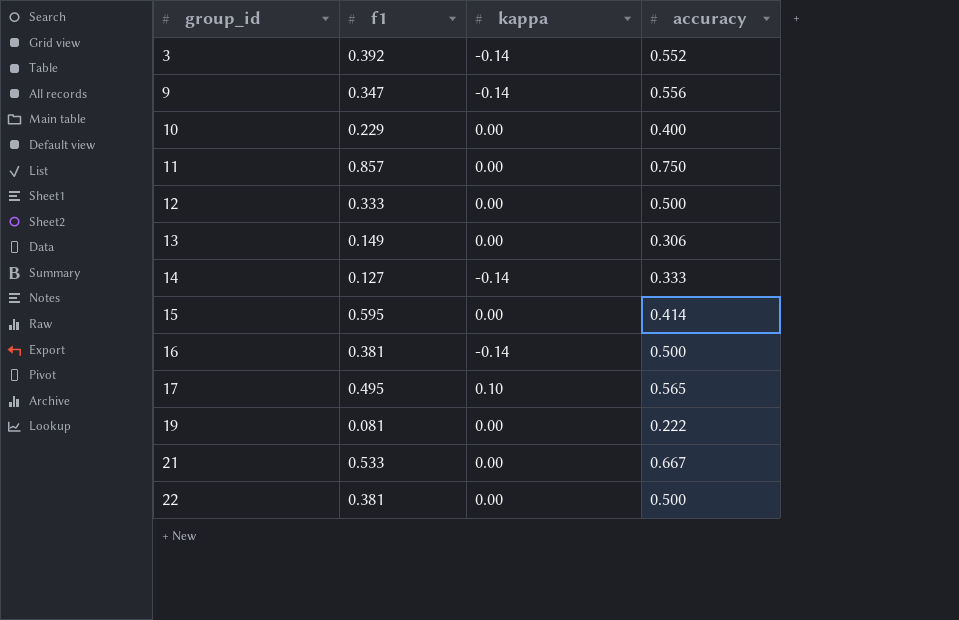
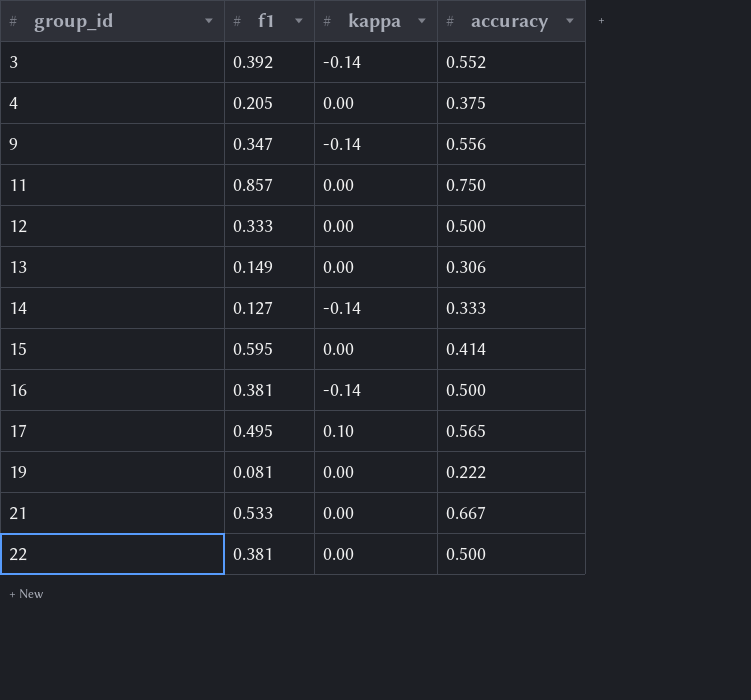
row 10: 0.229 | 0.00 | 0.400 -> none
row 4: none -> 0.205 | 0.00 | 0.375

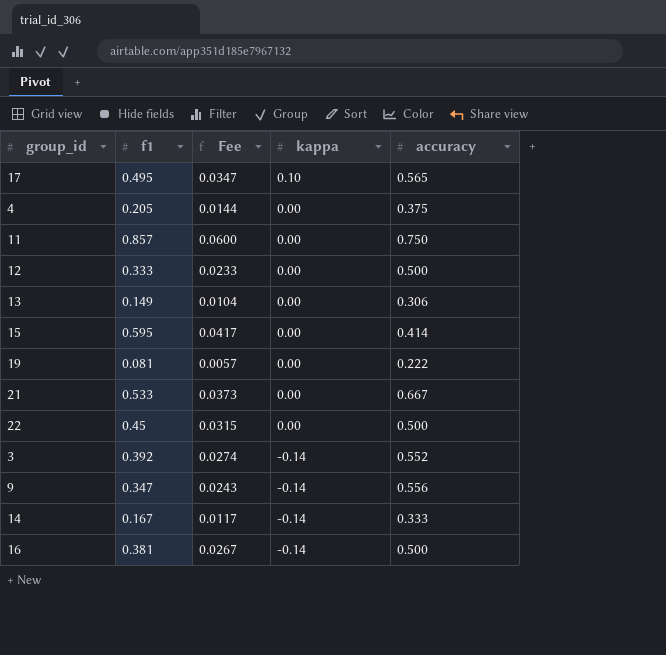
row order: group_id ascending -> kappa descending
column Fee | formula: none -> [f1] * 0.07
22 | f1: 0.381 -> 0.45
14 | f1: 0.127 -> 0.167

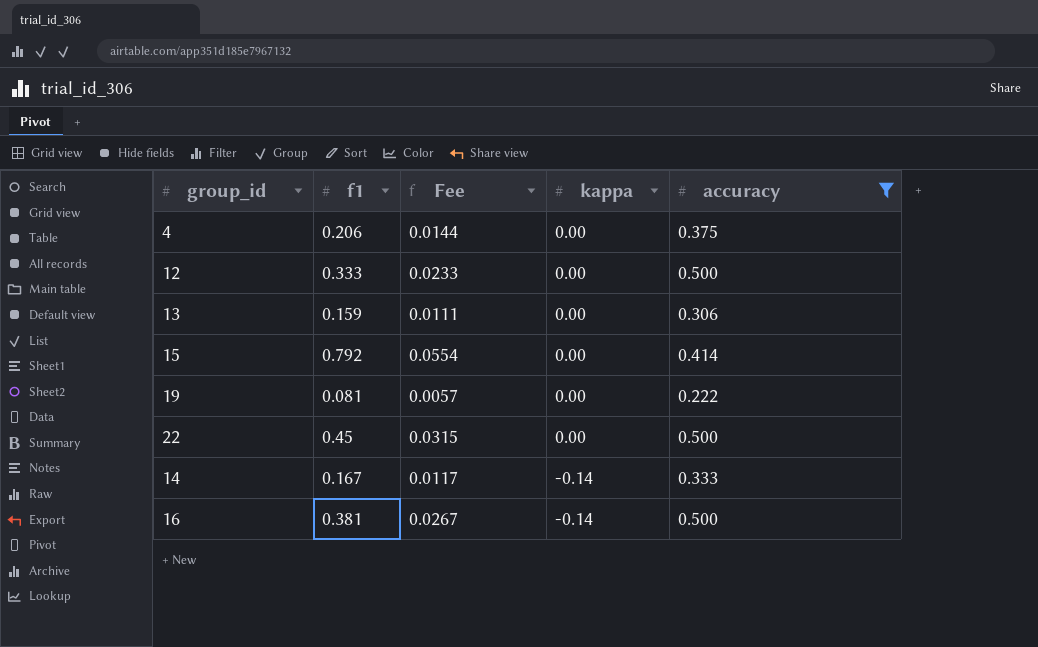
filter: none -> accuracy <= 0.500
4 | f1: 0.205 -> 0.206
13 | f1: 0.149 -> 0.159
13 | Fee: 0.0104 -> 0.0111
15 | f1: 0.595 -> 0.792
15 | Fee: 0.0417 -> 0.0554

